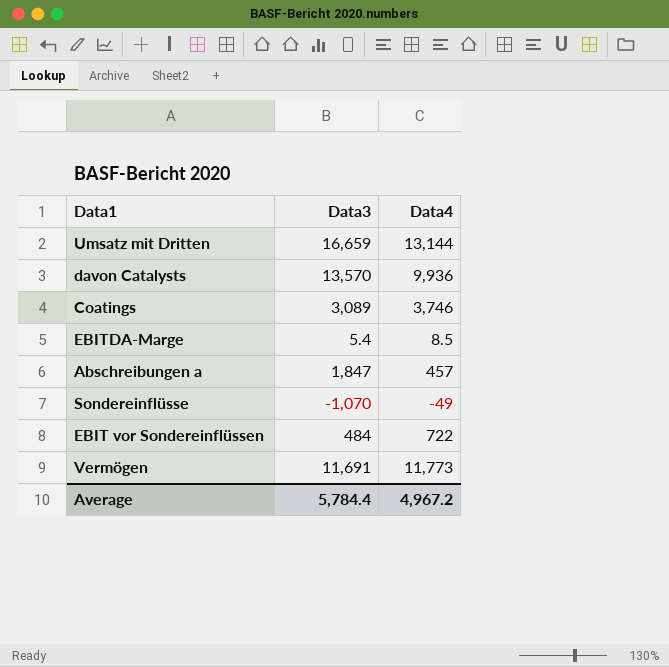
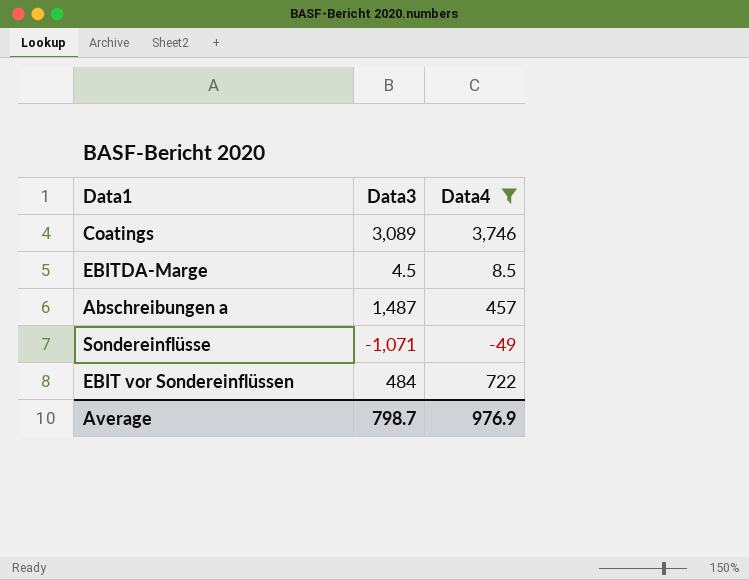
filter: none -> Data4 <= 3,746
EBITDA-Marge | Data3: 5.4 -> 4.5
Abschreibungen a | Data3: 1,847 -> 1,487
Sondereinflüsse | Data3: -1,070 -> -1,071
Average | Data3: 5,784.4 -> 798.7
Average | Data4: 4,967.2 -> 976.9

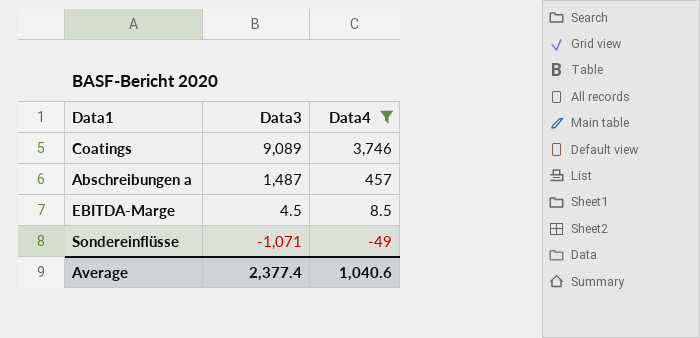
row order: none -> Data3 descending
row EBIT vor Sondereinflüssen: 484 | 722 -> none
Coatings | Data3: 3,089 -> 9,089
Average | Data3: 798.7 -> 2,377.4
Average | Data4: 976.9 -> 1,040.6

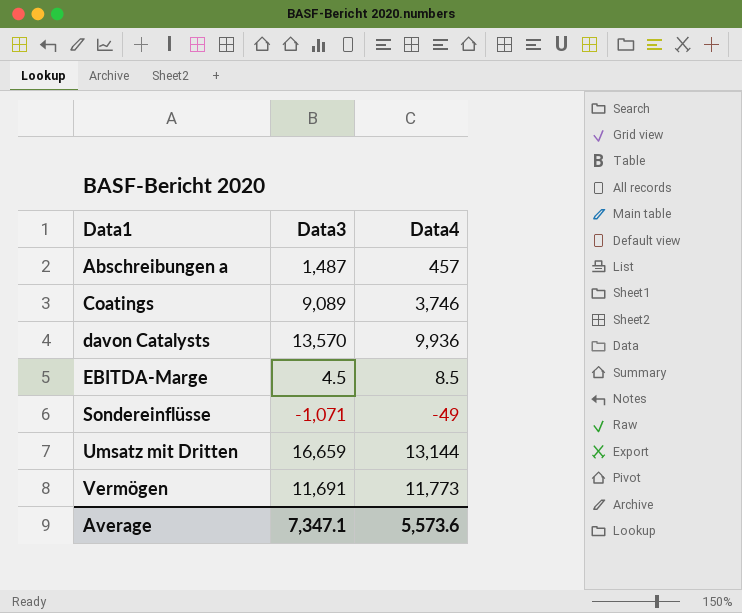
filter: Data4 <= 3,746 -> none
row order: Data3 descending -> Data1 ascending
Average | Data3: 2,377.4 -> 7,347.1
Average | Data4: 1,040.6 -> 5,573.6

